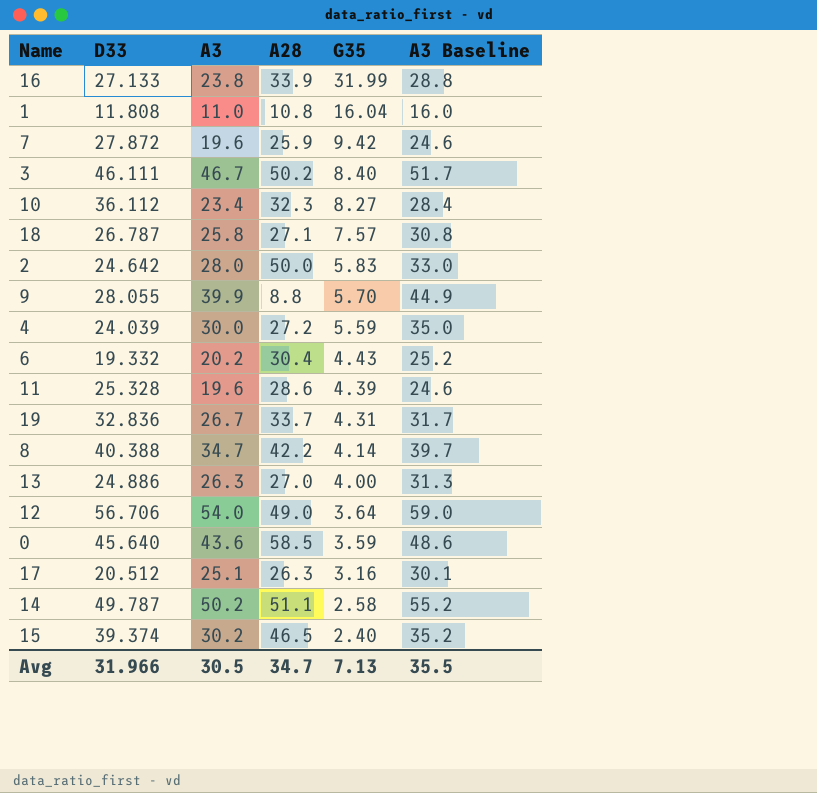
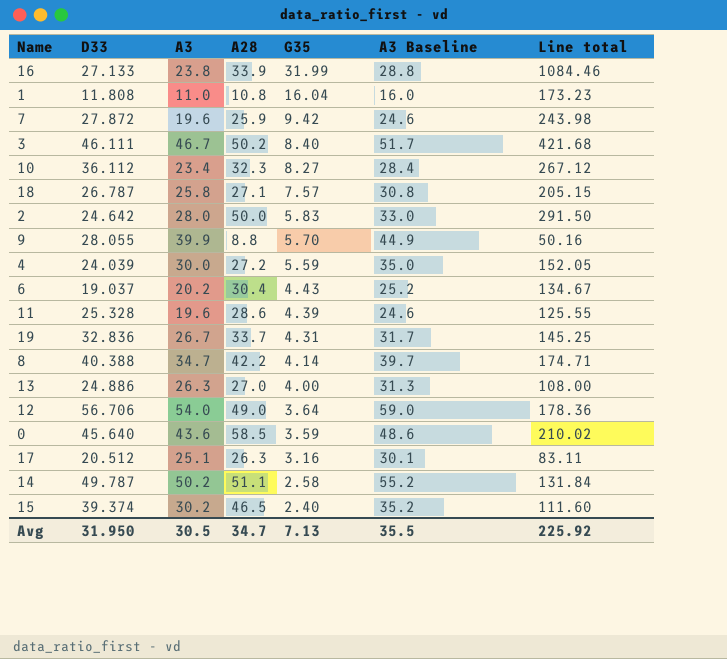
column Line total | formula: none -> [A28] * [G35]
6 | D33: 19.332 -> 19.037
Avg | D33: 31.966 -> 31.950

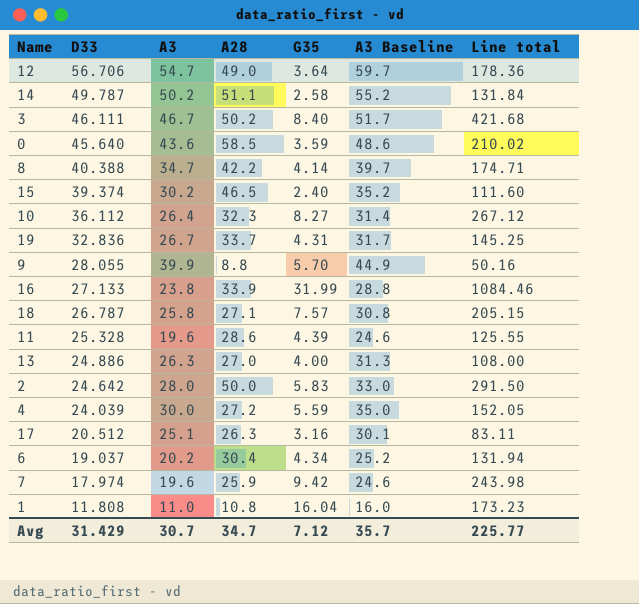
row order: G35 descending -> D33 descending
12 | A3: 54.0 -> 54.7
12 | A3 Baseline: 59.0 -> 59.7
10 | A3: 23.4 -> 26.4
10 | A3 Baseline: 28.4 -> 31.4
6 | G35: 4.43 -> 4.34
6 | Line total: 134.67 -> 131.94
7 | D33: 27.872 -> 17.974
Avg | D33: 31.950 -> 31.429
Avg | A3: 30.5 -> 30.7
Avg | G35: 7.13 -> 7.12
Avg | A3 Baseline: 35.5 -> 35.7
Avg | Line total: 225.92 -> 225.77

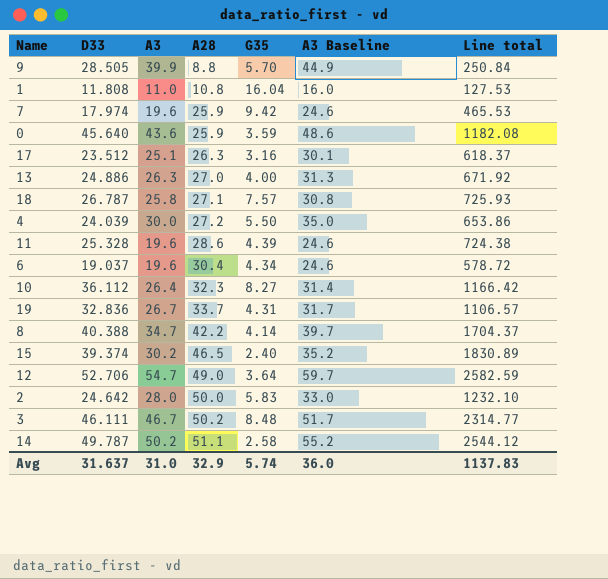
row order: D33 descending -> A28 ascending
column Line total | formula: [A28] * [G35] -> [D33] * [A28]
row 16: 27.133 | 23.8 | 33.9 | 31.99 | 28.8 | 1084.46 -> none
9 | D33: 28.055 -> 28.505
0 | A28: 58.5 -> 25.9
17 | D33: 20.512 -> 23.512
4 | G35: 5.59 -> 5.50
6 | A3: 20.2 -> 19.6
6 | A3 Baseline: 25.2 -> 24.6
12 | D33: 56.706 -> 52.706
3 | G35: 8.40 -> 8.48
Avg | D33: 31.429 -> 31.637
Avg | A3: 30.7 -> 31.0
Avg | A28: 34.7 -> 32.9
Avg | G35: 7.12 -> 5.74
Avg | A3 Baseline: 35.7 -> 36.0
Avg | Line total: 225.77 -> 1137.83

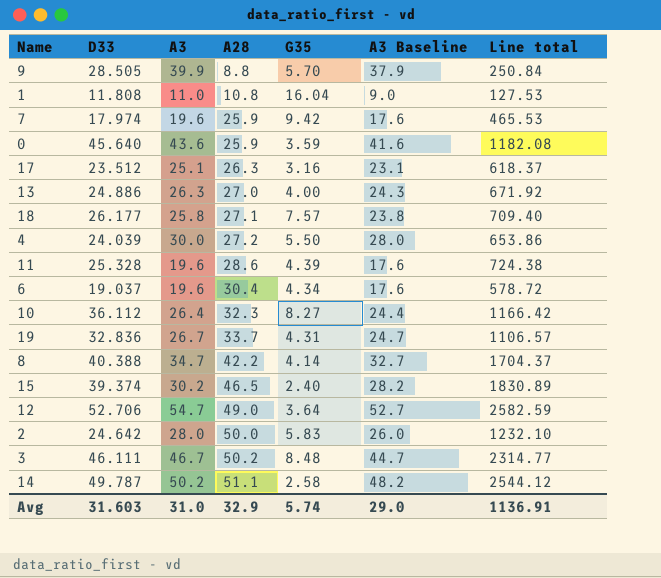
column A3 Baseline | formula: [A3] + 5 -> [A3] - 2
18 | D33: 26.787 -> 26.177
18 | Line total: 725.93 -> 709.40
Avg | D33: 31.637 -> 31.603
Avg | A3 Baseline: 36.0 -> 29.0
Avg | Line total: 1137.83 -> 1136.91

